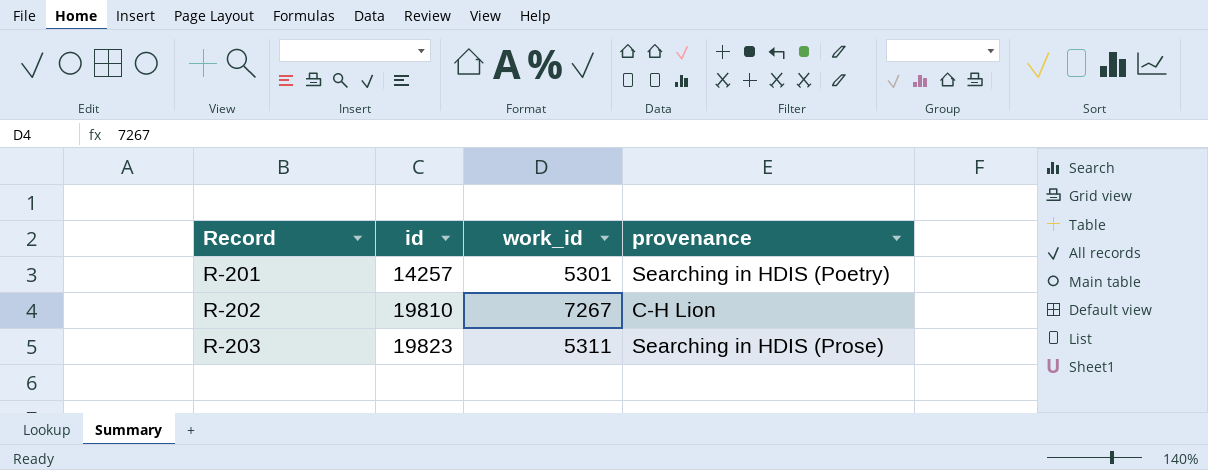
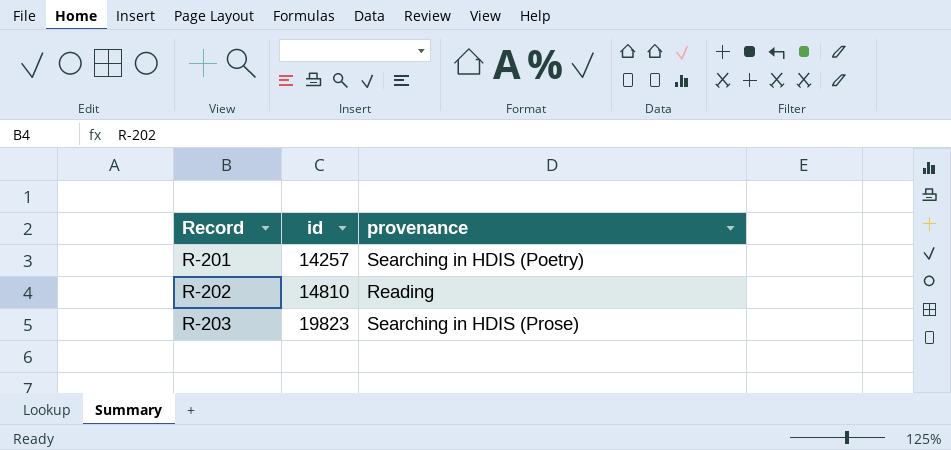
column work_id | position: 3 -> none
R-202 | id: 19810 -> 14810
R-202 | provenance: C-H Lion -> Reading

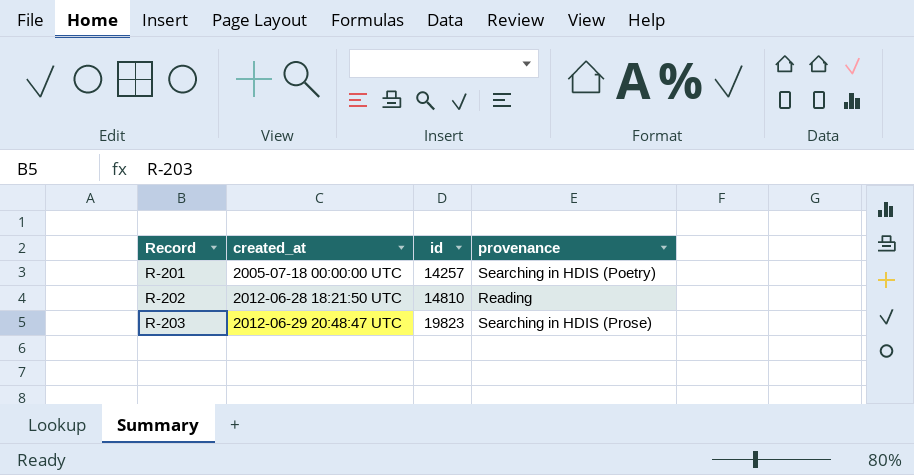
column created_at | position: none -> 2

